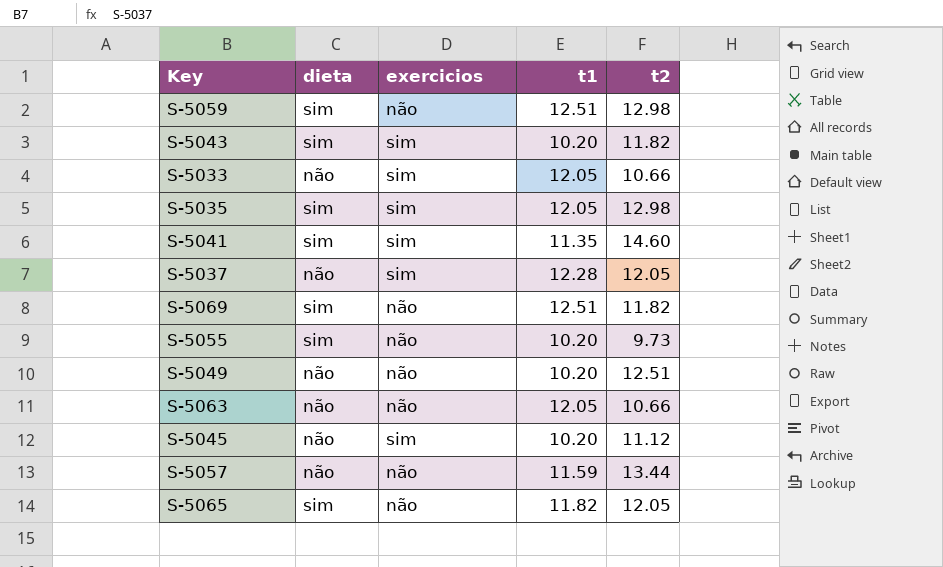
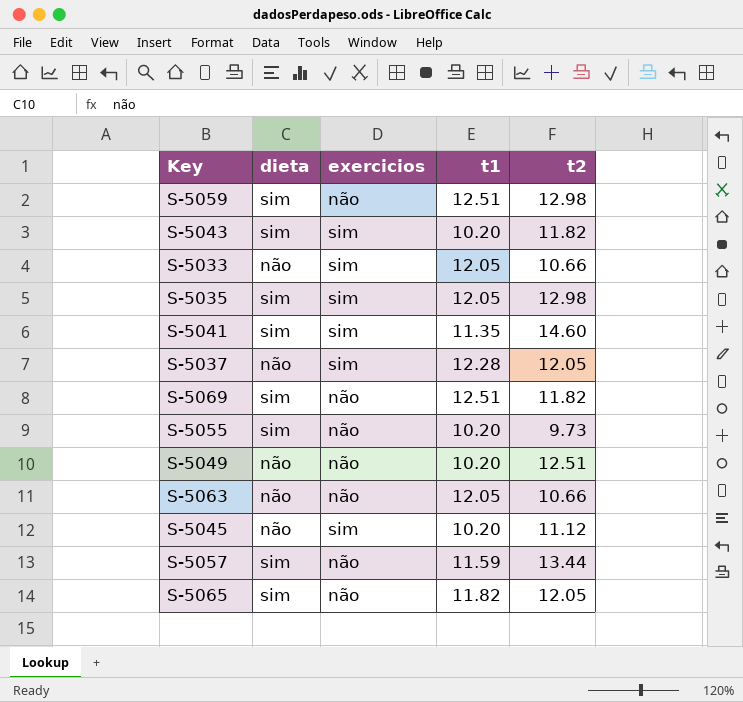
S-5057 | dieta: não -> sim

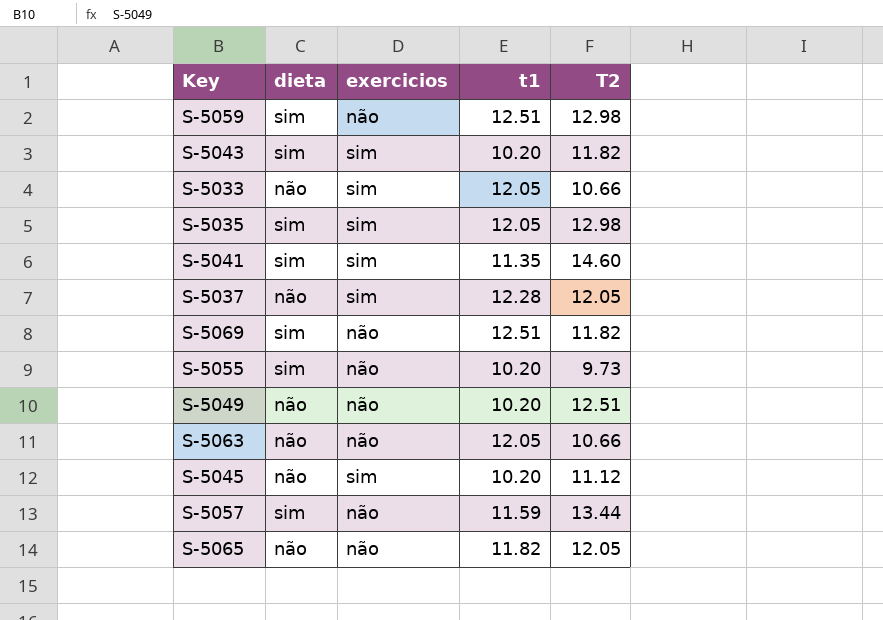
column name: t2 -> T2
S-5065 | dieta: sim -> não

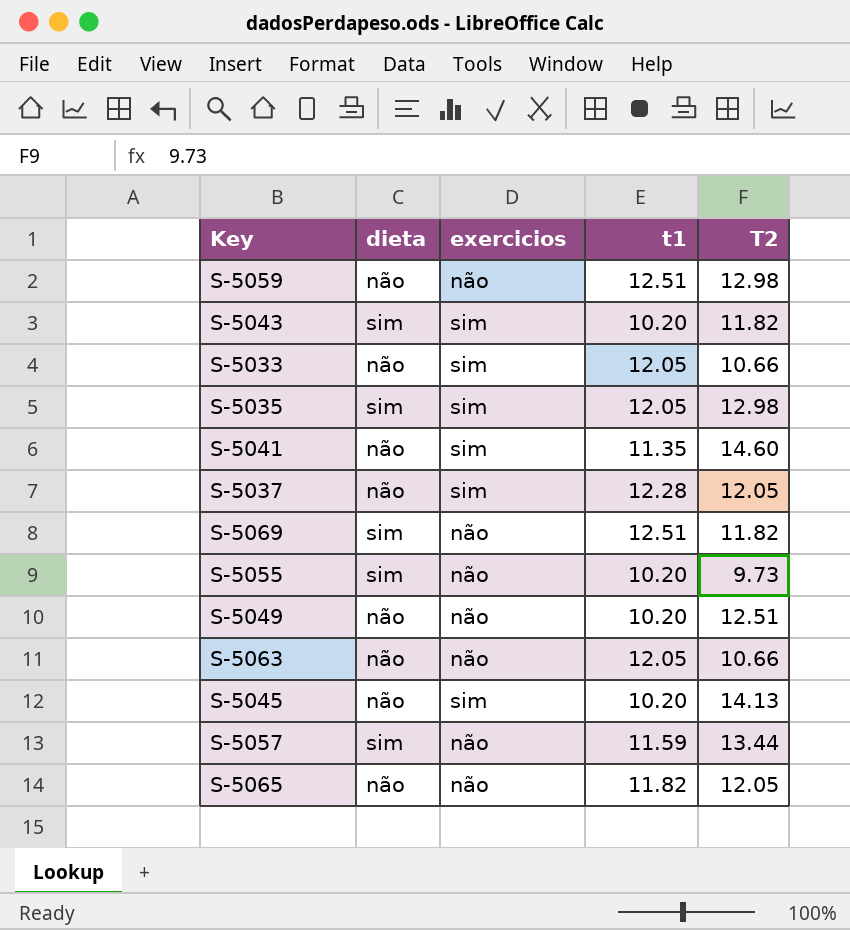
S-5059 | dieta: sim -> não
S-5041 | dieta: sim -> não
S-5045 | T2: 11.12 -> 14.13

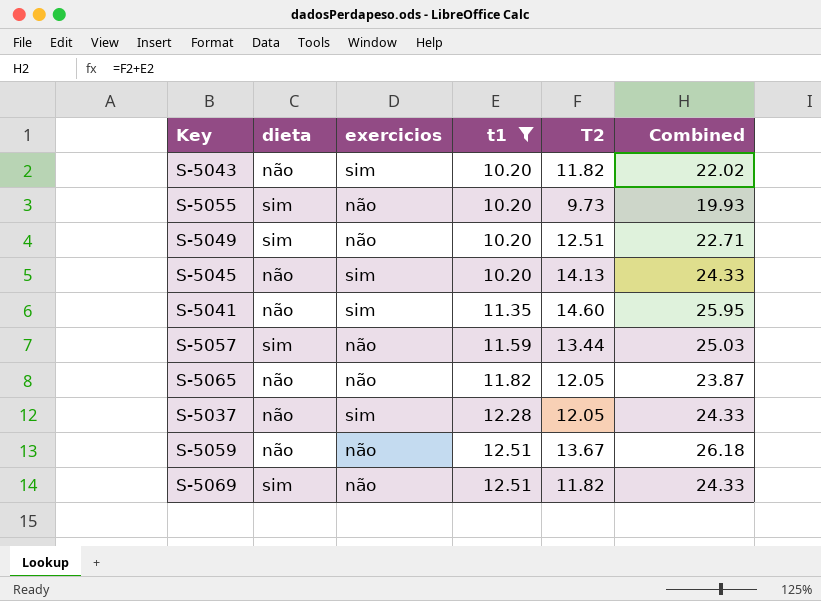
filter: none -> t1 != 12.05
row order: none -> t1 ascending
column Combined | formula: none -> [t1] + [T2]
S-5043 | dieta: sim -> não
S-5049 | dieta: não -> sim
S-5059 | T2: 12.98 -> 13.67

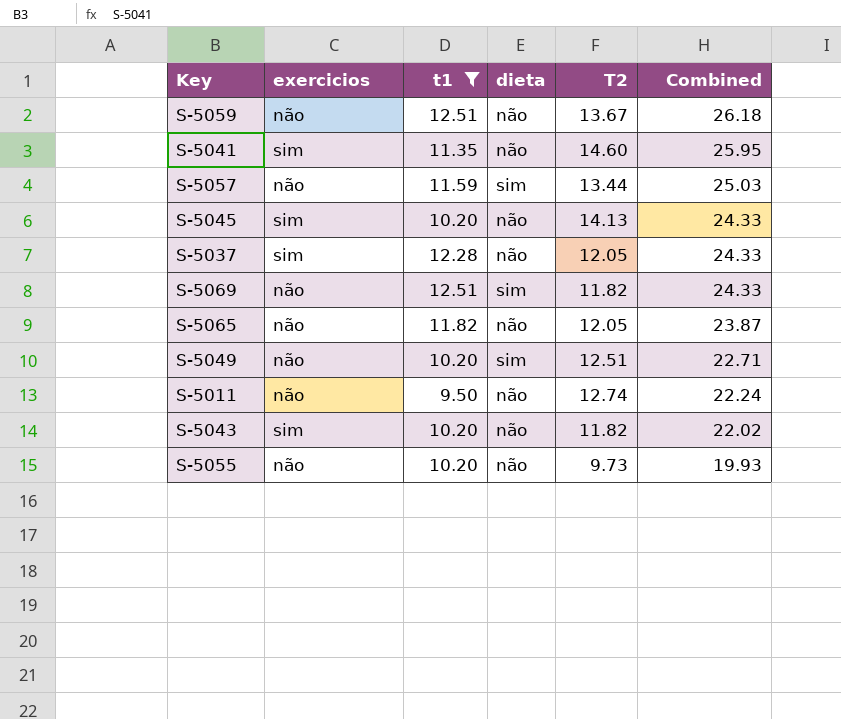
row order: t1 ascending -> Combined descending
column dieta | position: 2 -> 4
row S-5011: none -> não | 9.50 | não | 12.74 | 22.24
S-5055 | dieta: sim -> não

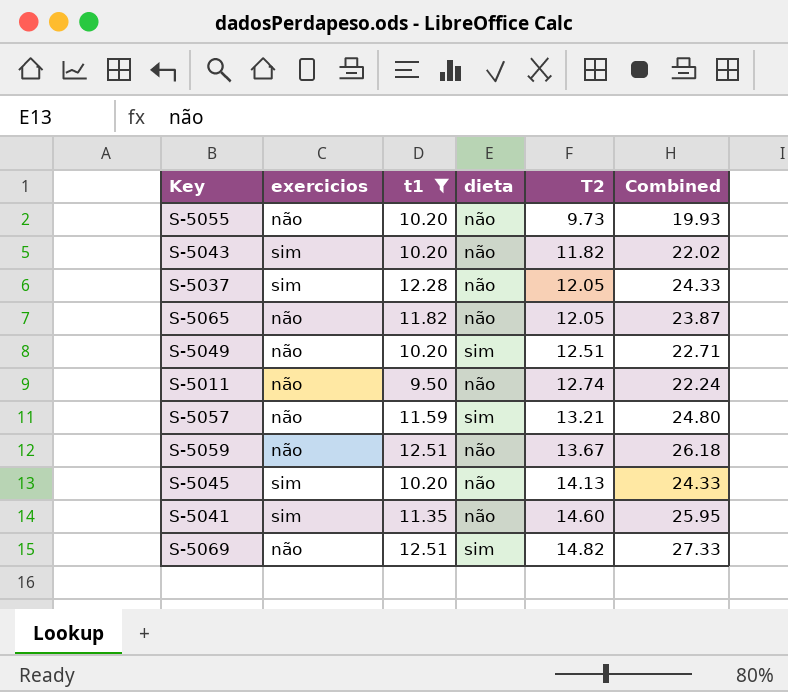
row order: Combined descending -> T2 ascending
S-5057 | T2: 13.44 -> 13.21
S-5057 | Combined: 25.03 -> 24.80
S-5069 | T2: 11.82 -> 14.82
S-5069 | Combined: 24.33 -> 27.33

